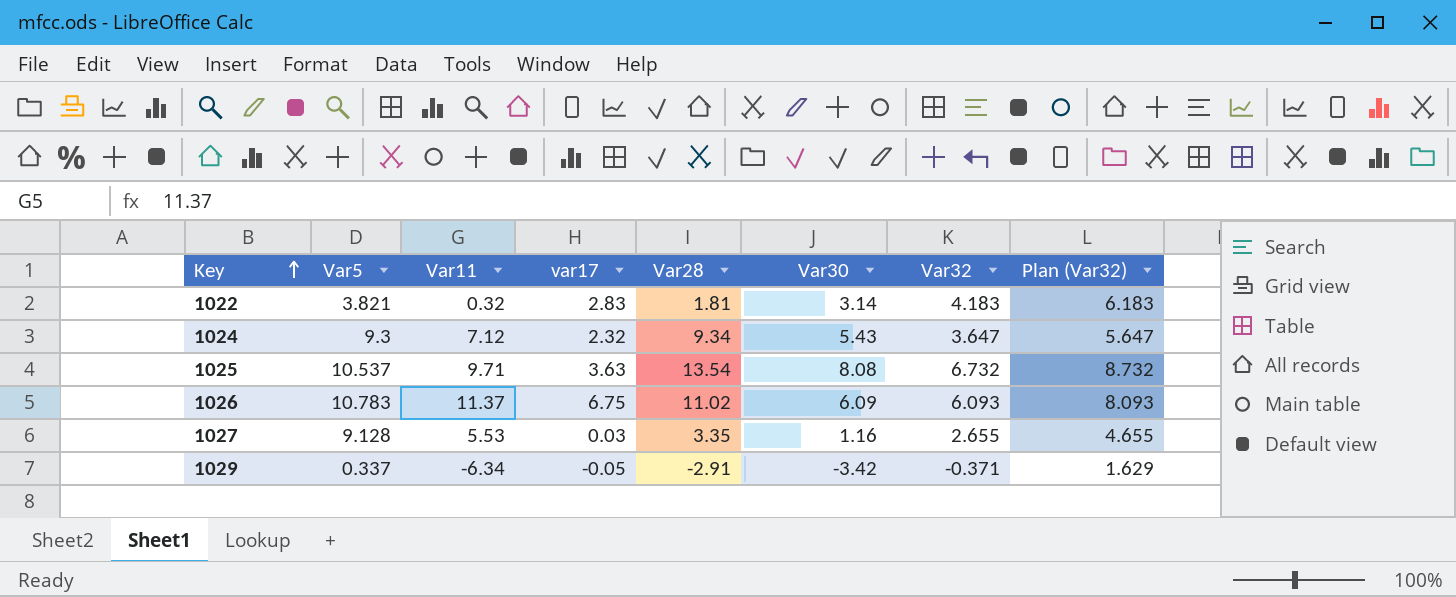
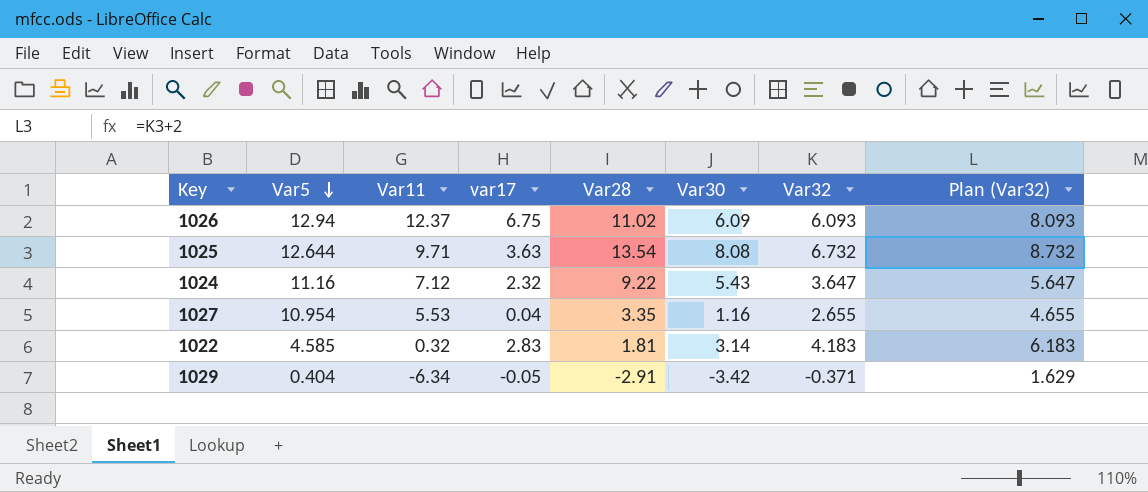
row order: Key ascending -> Var5 descending
1026 | Var5: 10.783 -> 12.94
1026 | Var11: 11.37 -> 12.37
1025 | Var5: 10.537 -> 12.644
1024 | Var5: 9.3 -> 11.16
1024 | Var28: 9.34 -> 9.22
1027 | Var5: 9.128 -> 10.954
1027 | var17: 0.03 -> 0.04
1022 | Var5: 3.821 -> 4.585
1029 | Var5: 0.337 -> 0.404

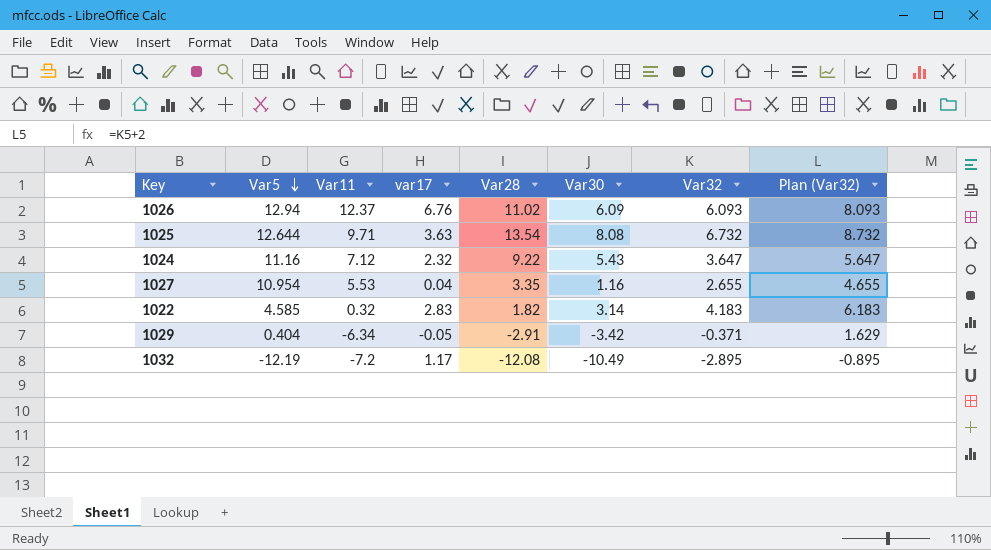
1026 | var17: 6.75 -> 6.76
1022 | Var28: 1.81 -> 1.82
row 1032: none -> -12.19 | -7.2 | 1.17 | -12.08 | -10.49 | -2.895 | -0.895

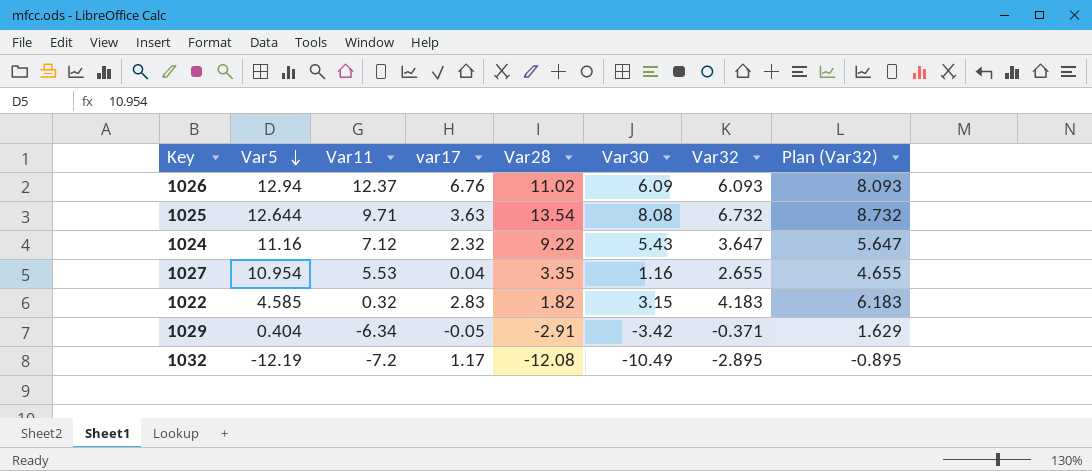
1022 | Var30: 3.14 -> 3.15

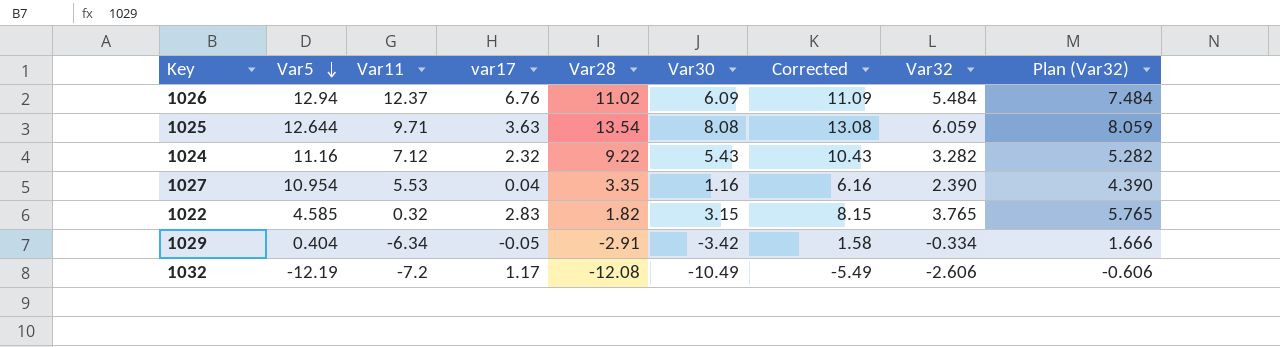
column Corrected | formula: none -> [Var30] + 5
1026 | Var32: 6.093 -> 5.484
1026 | Plan (Var32): 8.093 -> 7.484
1025 | Var32: 6.732 -> 6.059
1025 | Plan (Var32): 8.732 -> 8.059
1024 | Var32: 3.647 -> 3.282
1024 | Plan (Var32): 5.647 -> 5.282
1027 | Var32: 2.655 -> 2.390
1027 | Plan (Var32): 4.655 -> 4.390
1022 | Var32: 4.183 -> 3.765
1022 | Plan (Var32): 6.183 -> 5.765
1029 | Var32: -0.371 -> -0.334
1029 | Plan (Var32): 1.629 -> 1.666
1032 | Var32: -2.895 -> -2.606
1032 | Plan (Var32): -0.895 -> -0.606

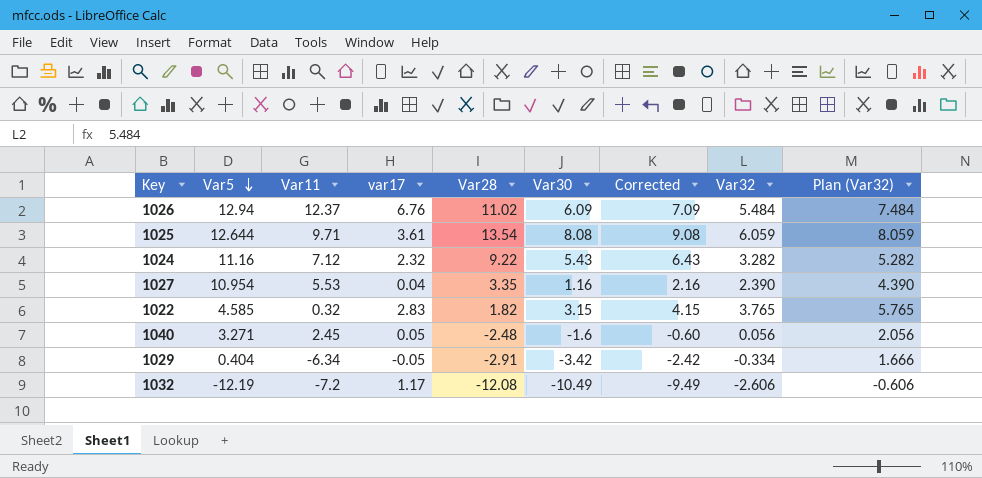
column Corrected | formula: [Var30] + 5 -> [Var30] + 1
1025 | var17: 3.63 -> 3.61
row 1040: none -> 3.271 | 2.45 | 0.05 | -2.48 | -1.6 | -0.60 | 0.056 | 2.056

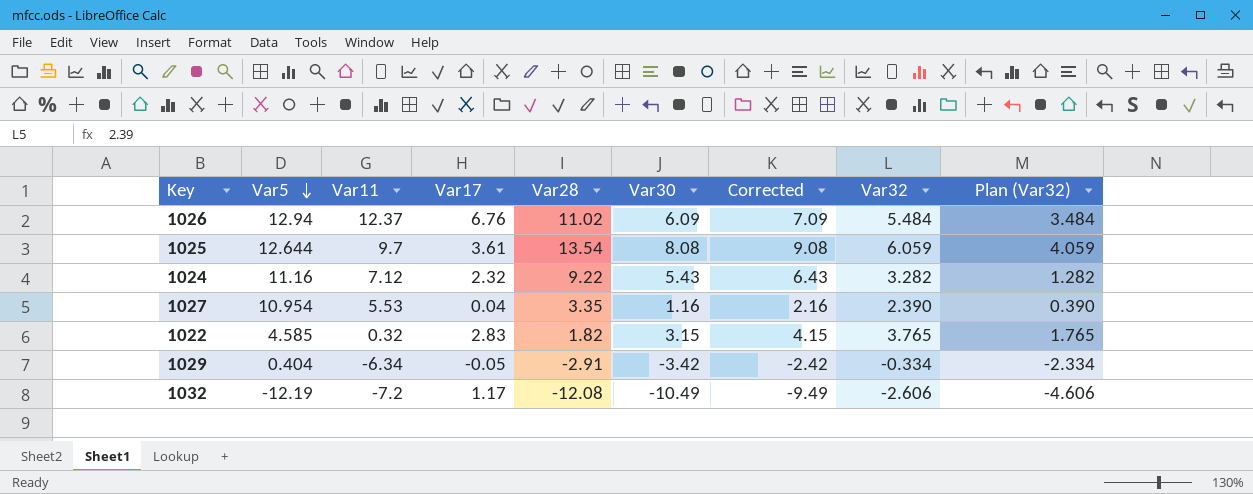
column name: var17 -> Var17
column Plan (Var32) | formula: [Var32] + 2 -> [Var32] - 2
row 1040: 3.271 | 2.45 | 0.05 | -2.48 | -1.6 | -0.60 | 0.056 | 2.056 -> none
1025 | Var11: 9.71 -> 9.7

